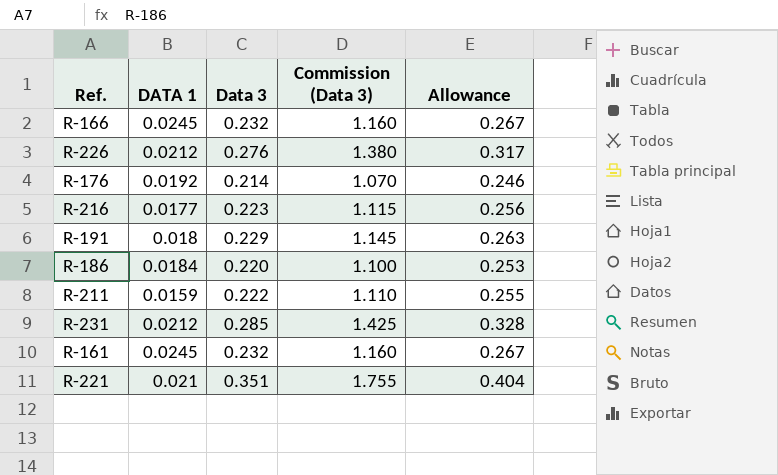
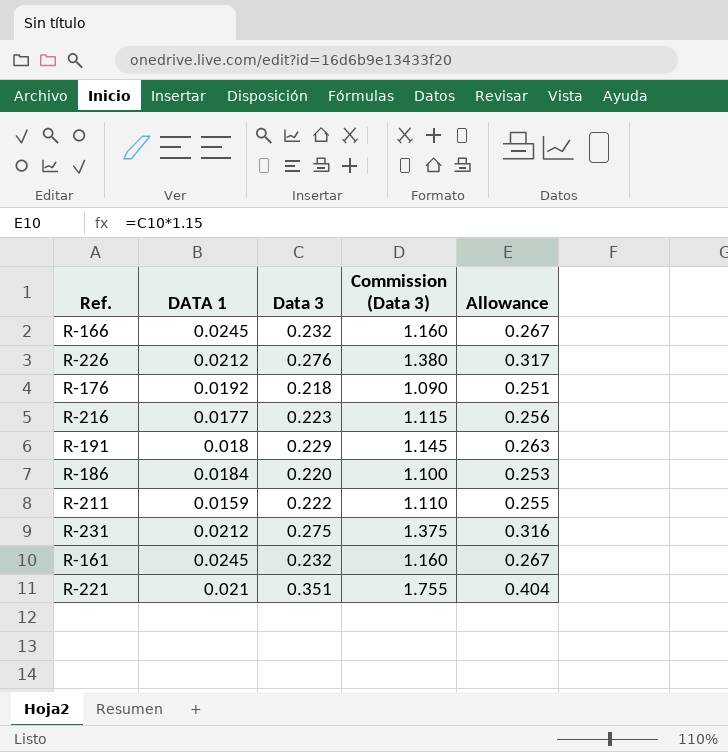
R-176 | Data 3: 0.214 -> 0.218
R-176 | Commission (Data 3): 1.070 -> 1.090
R-176 | Allowance: 0.246 -> 0.251
R-231 | Data 3: 0.285 -> 0.275
R-231 | Commission (Data 3): 1.425 -> 1.375
R-231 | Allowance: 0.328 -> 0.316

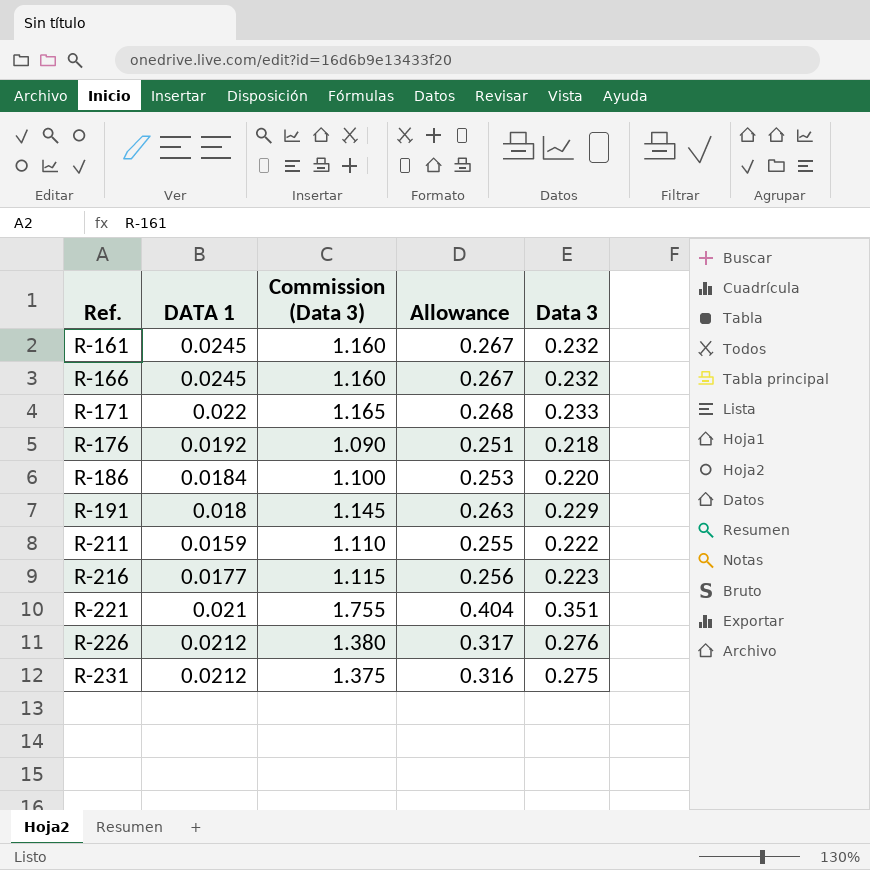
row order: none -> Ref. ascending
column Data 3 | position: 3 -> 5
row R-171: none -> 0.022 | 1.165 | 0.268 | 0.233

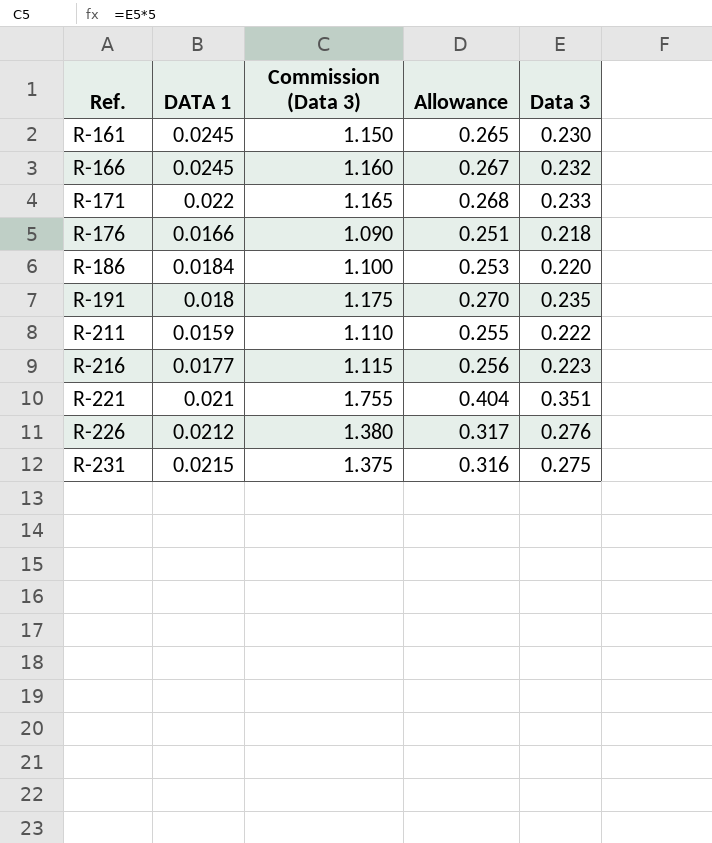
R-161 | Commission (Data 3): 1.160 -> 1.150
R-161 | Allowance: 0.267 -> 0.265
R-161 | Data 3: 0.232 -> 0.230
R-176 | DATA 1: 0.0192 -> 0.0166
R-191 | Commission (Data 3): 1.145 -> 1.175
R-191 | Allowance: 0.263 -> 0.270
R-191 | Data 3: 0.229 -> 0.235
R-231 | DATA 1: 0.0212 -> 0.0215

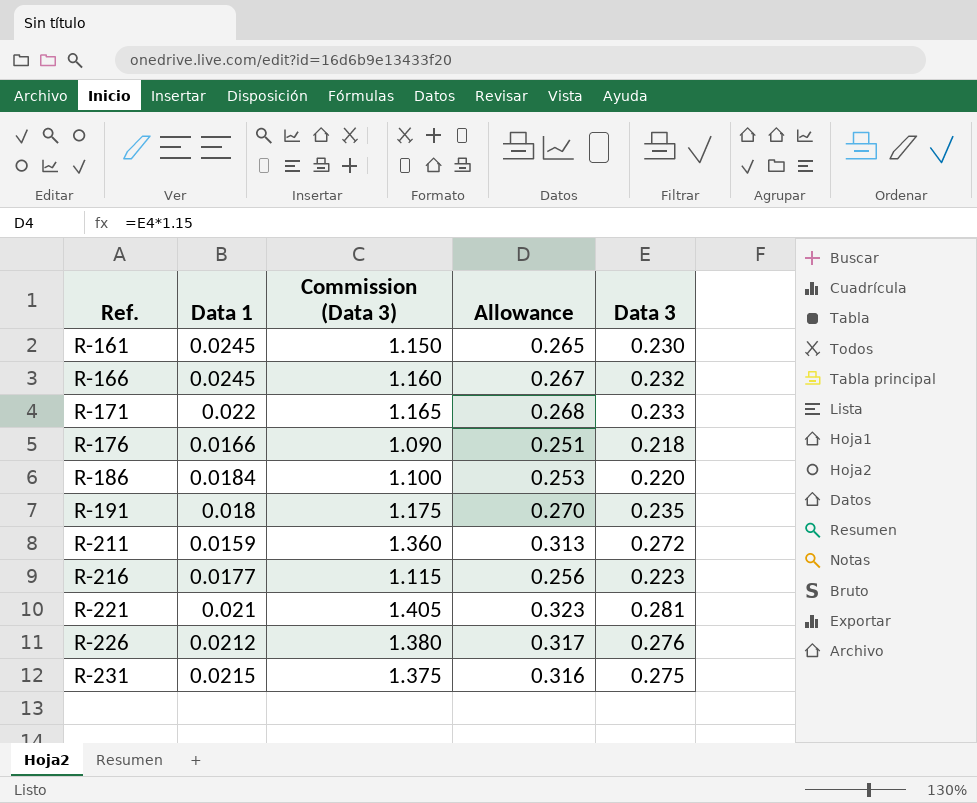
column name: DATA 1 -> Data 1
R-211 | Commission (Data 3): 1.110 -> 1.360
R-211 | Allowance: 0.255 -> 0.313
R-211 | Data 3: 0.222 -> 0.272
R-221 | Commission (Data 3): 1.755 -> 1.405
R-221 | Allowance: 0.404 -> 0.323
R-221 | Data 3: 0.351 -> 0.281

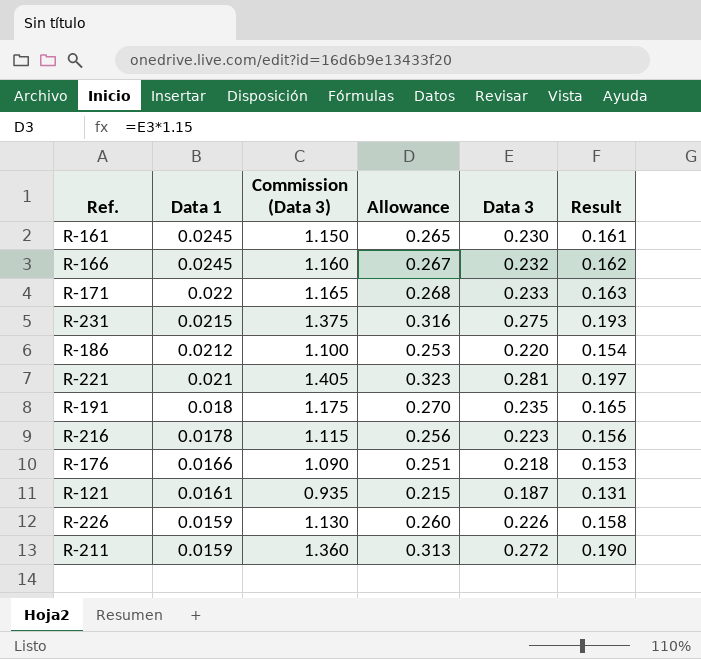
row order: Ref. ascending -> Data 1 descending
column Result | formula: none -> [Data 3] * 0.7
R-186 | Data 1: 0.0184 -> 0.0212
R-216 | Data 1: 0.0177 -> 0.0178
row R-121: none -> 0.0161 | 0.935 | 0.215 | 0.187 | 0.131
R-226 | Data 1: 0.0212 -> 0.0159
R-226 | Commission (Data 3): 1.380 -> 1.130
R-226 | Allowance: 0.317 -> 0.260
R-226 | Data 3: 0.276 -> 0.226

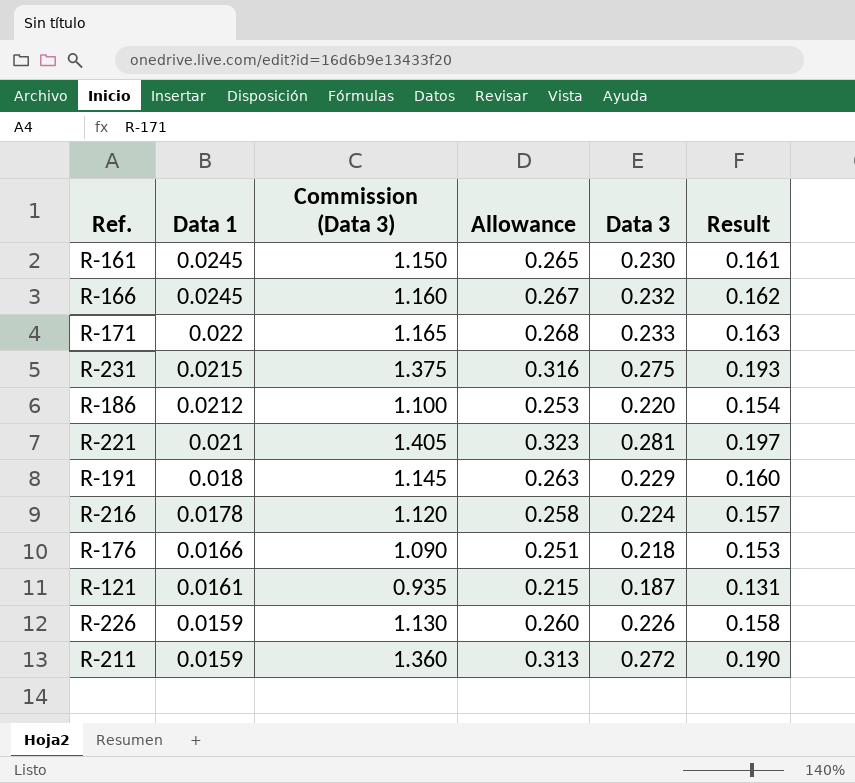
R-191 | Commission (Data 3): 1.175 -> 1.145
R-191 | Allowance: 0.270 -> 0.263
R-191 | Data 3: 0.235 -> 0.229
R-191 | Result: 0.165 -> 0.160
R-216 | Commission (Data 3): 1.115 -> 1.120
R-216 | Allowance: 0.256 -> 0.258
R-216 | Data 3: 0.223 -> 0.224
R-216 | Result: 0.156 -> 0.157

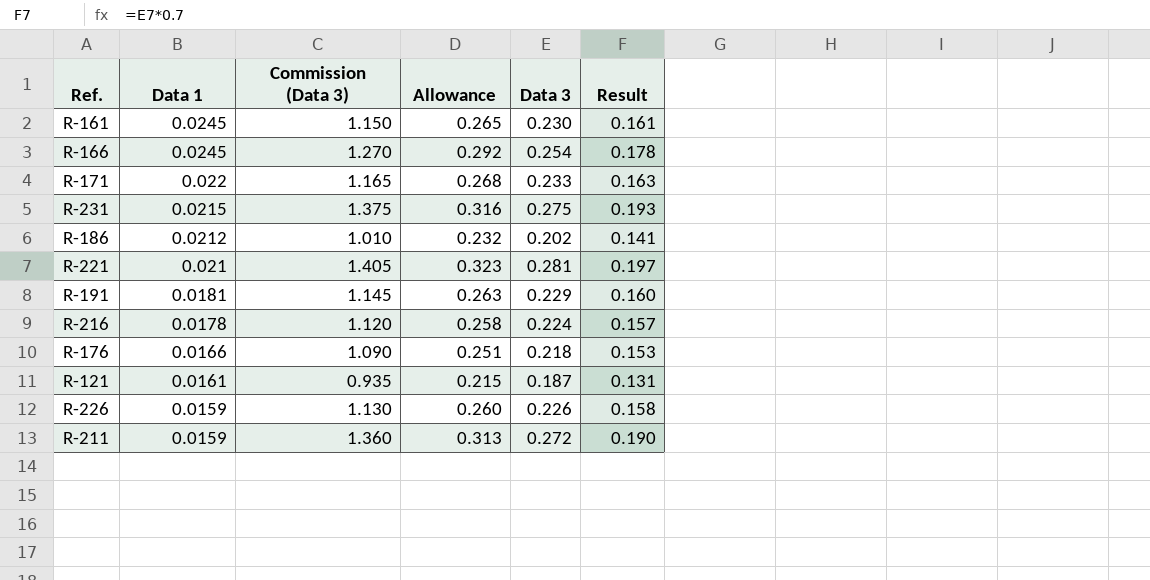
R-166 | Commission (Data 3): 1.160 -> 1.270
R-166 | Allowance: 0.267 -> 0.292
R-166 | Data 3: 0.232 -> 0.254
R-166 | Result: 0.162 -> 0.178
R-186 | Commission (Data 3): 1.100 -> 1.010
R-186 | Allowance: 0.253 -> 0.232
R-186 | Data 3: 0.220 -> 0.202
R-186 | Result: 0.154 -> 0.141
R-191 | Data 1: 0.018 -> 0.0181

